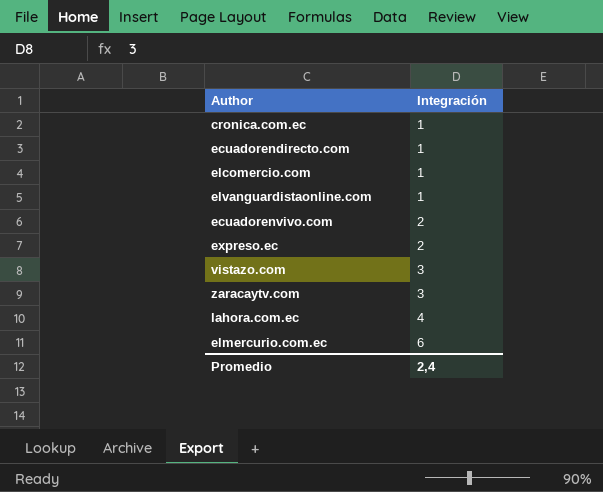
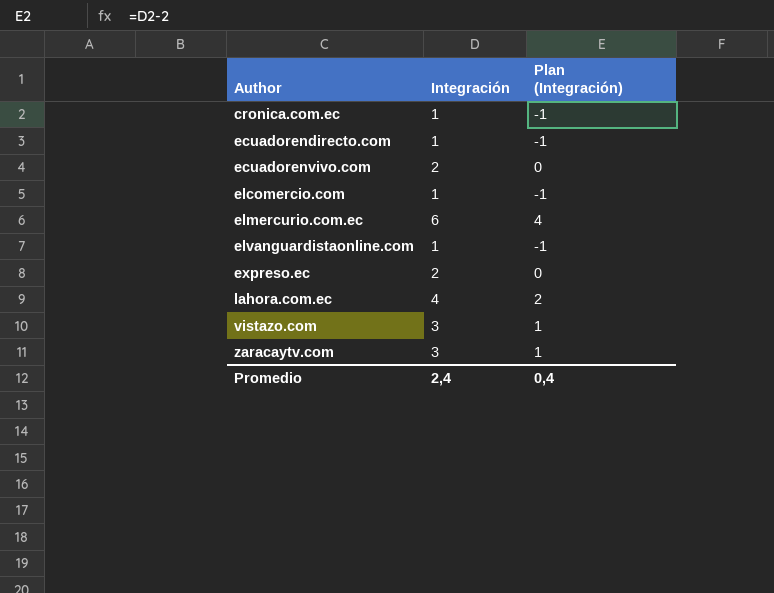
row order: Integración ascending -> Author ascending
column Plan (Integración) | formula: none -> [Integración] - 2

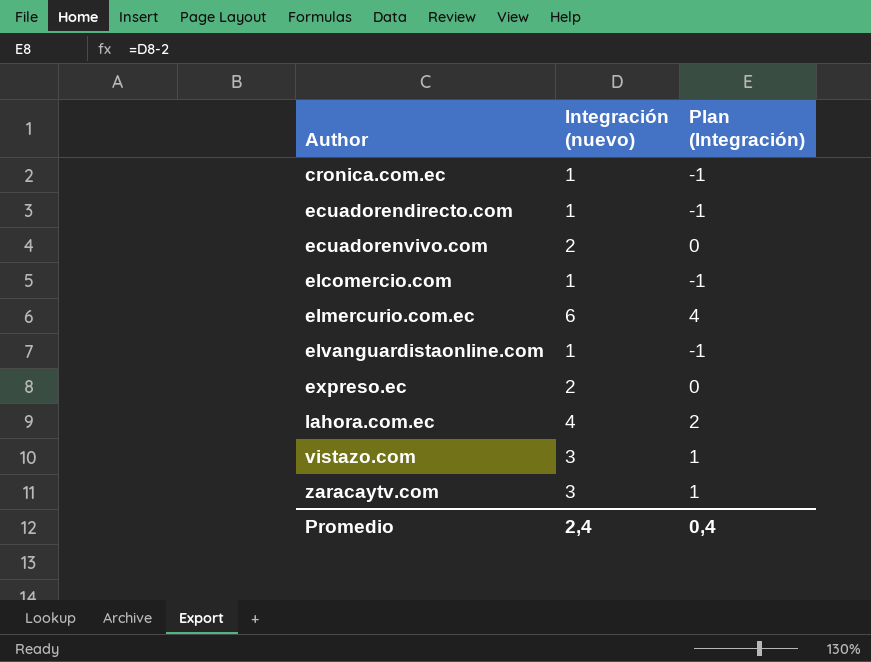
column name: Integración -> Integración (nuevo)

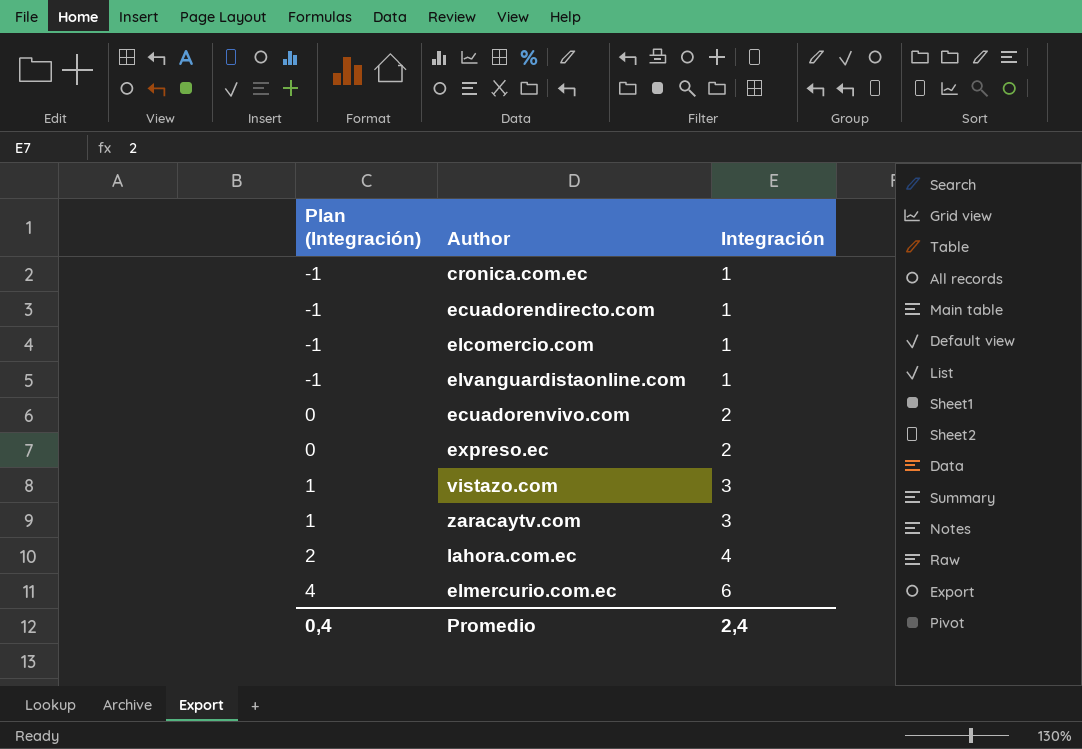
row order: Author ascending -> Plan (Integración) ascending
column Plan (Integración) | position: 3 -> 1
column name: Integración (nuevo) -> Integración

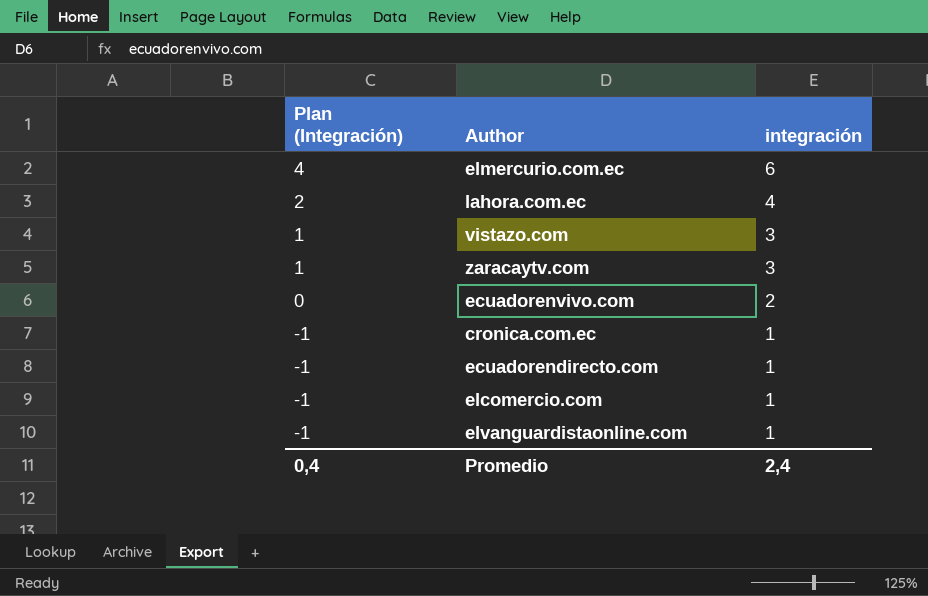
row order: Plan (Integración) ascending -> Plan (Integración) descending
column name: Integración -> integración
row expreso.ec: 0 | 2 -> none

